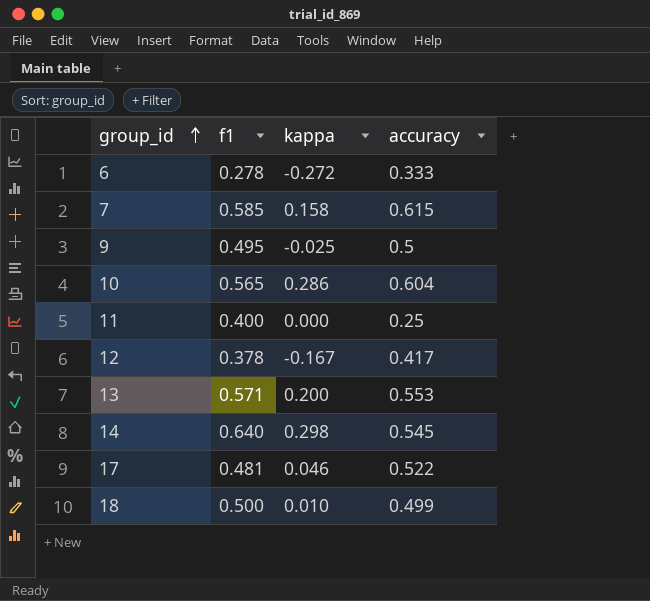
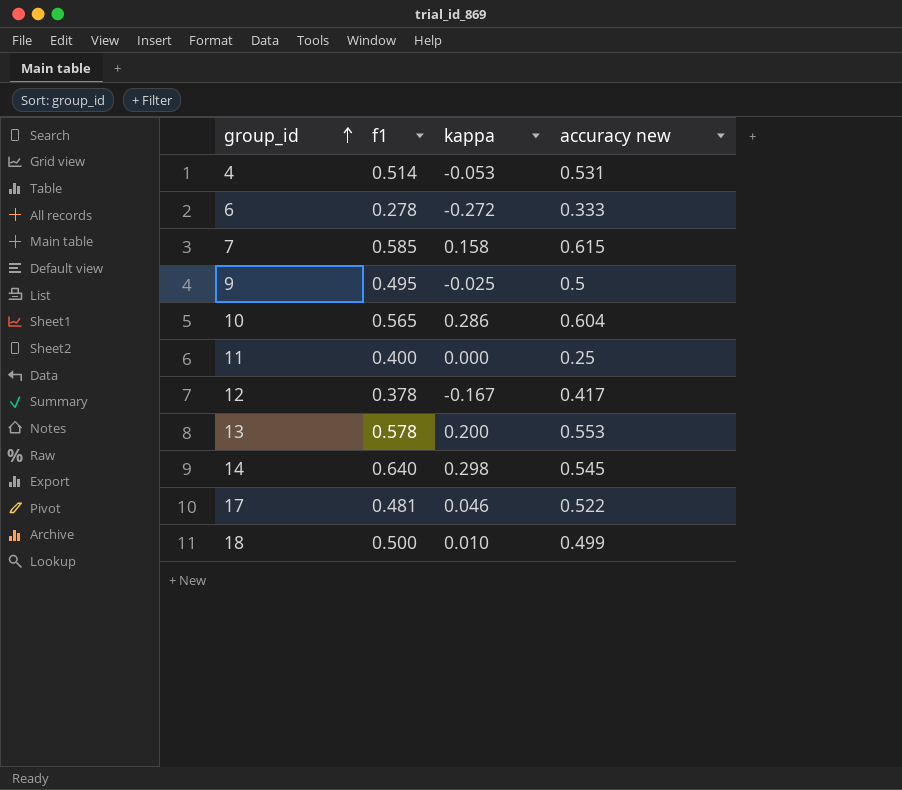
column name: accuracy -> accuracy new
row 4: none -> 0.514 | -0.053 | 0.531
13 | f1: 0.571 -> 0.578

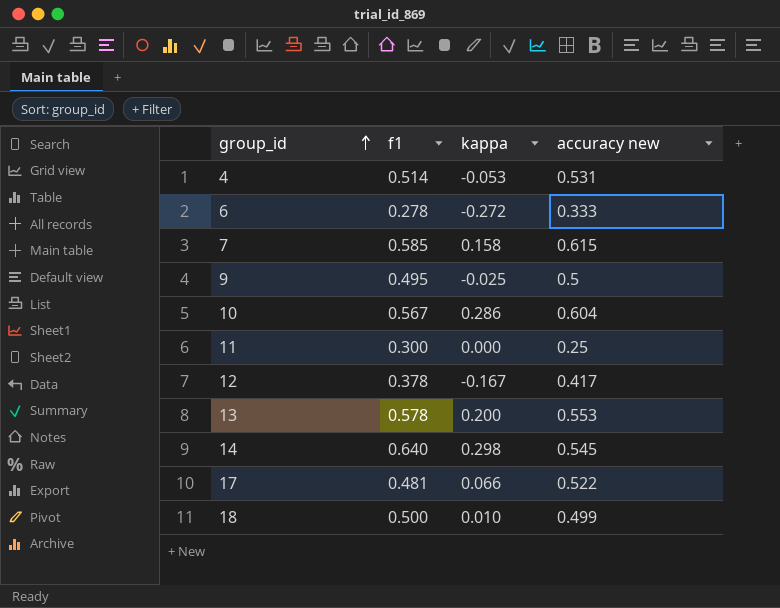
10 | f1: 0.565 -> 0.567
11 | f1: 0.400 -> 0.300
17 | kappa: 0.046 -> 0.066

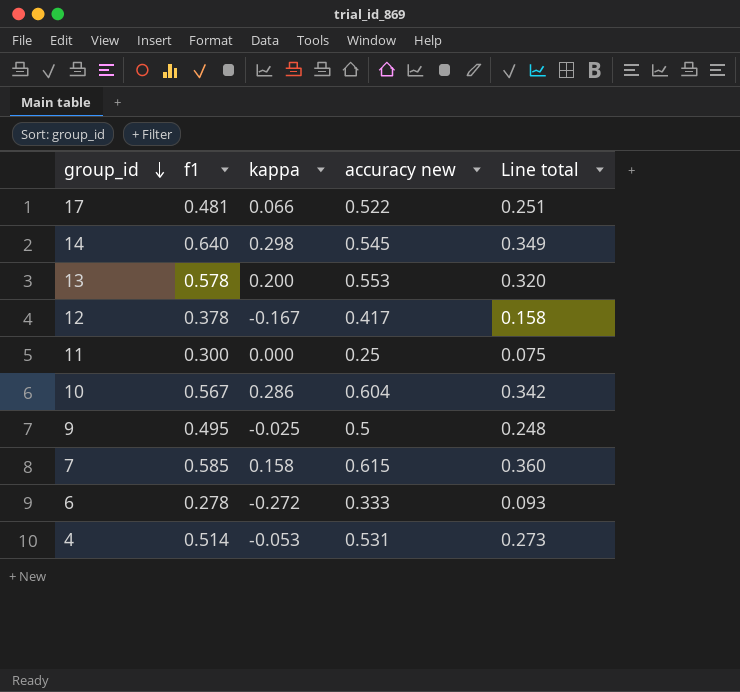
row order: group_id ascending -> group_id descending
column Line total | formula: none -> [f1] * [accuracy new]
row 18: 0.500 | 0.010 | 0.499 -> none

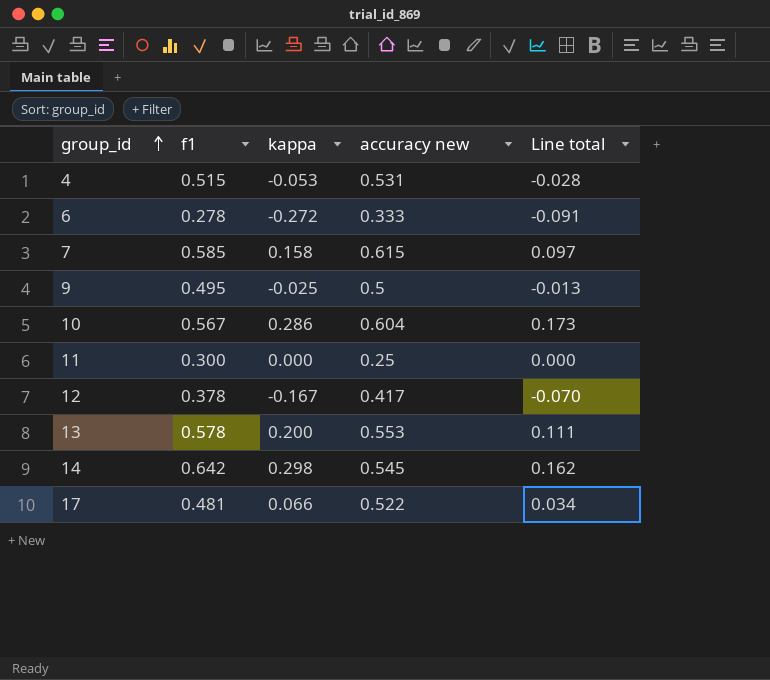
row order: group_id descending -> group_id ascending
column Line total | formula: [f1] * [accuracy new] -> [kappa] * [accuracy new]
4 | f1: 0.514 -> 0.515
14 | f1: 0.640 -> 0.642

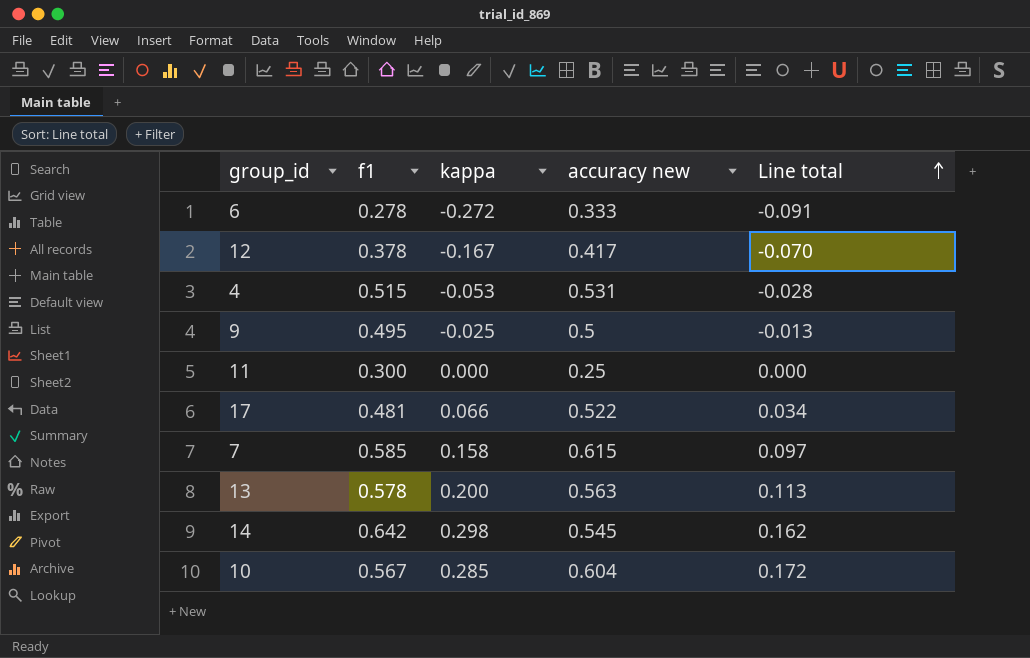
row order: group_id ascending -> Line total ascending
13 | accuracy new: 0.553 -> 0.563
13 | Line total: 0.111 -> 0.113
10 | kappa: 0.286 -> 0.285
10 | Line total: 0.173 -> 0.172

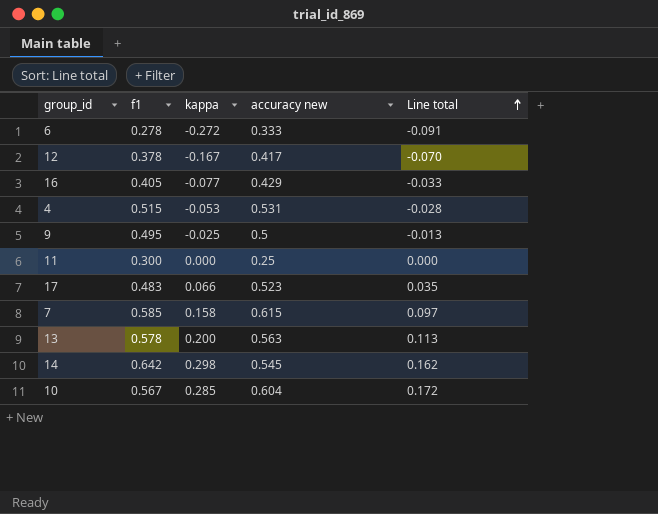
row 16: none -> 0.405 | -0.077 | 0.429 | -0.033
17 | f1: 0.481 -> 0.483
17 | accuracy new: 0.522 -> 0.523
17 | Line total: 0.034 -> 0.035

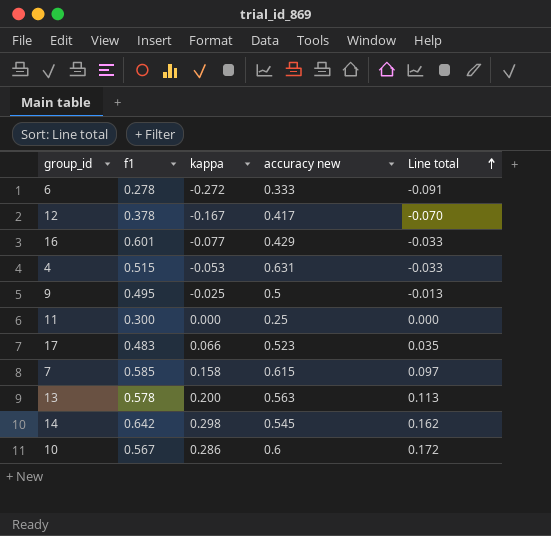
16 | f1: 0.405 -> 0.601
4 | accuracy new: 0.531 -> 0.631
4 | Line total: -0.028 -> -0.033
10 | kappa: 0.285 -> 0.286
10 | accuracy new: 0.604 -> 0.6

